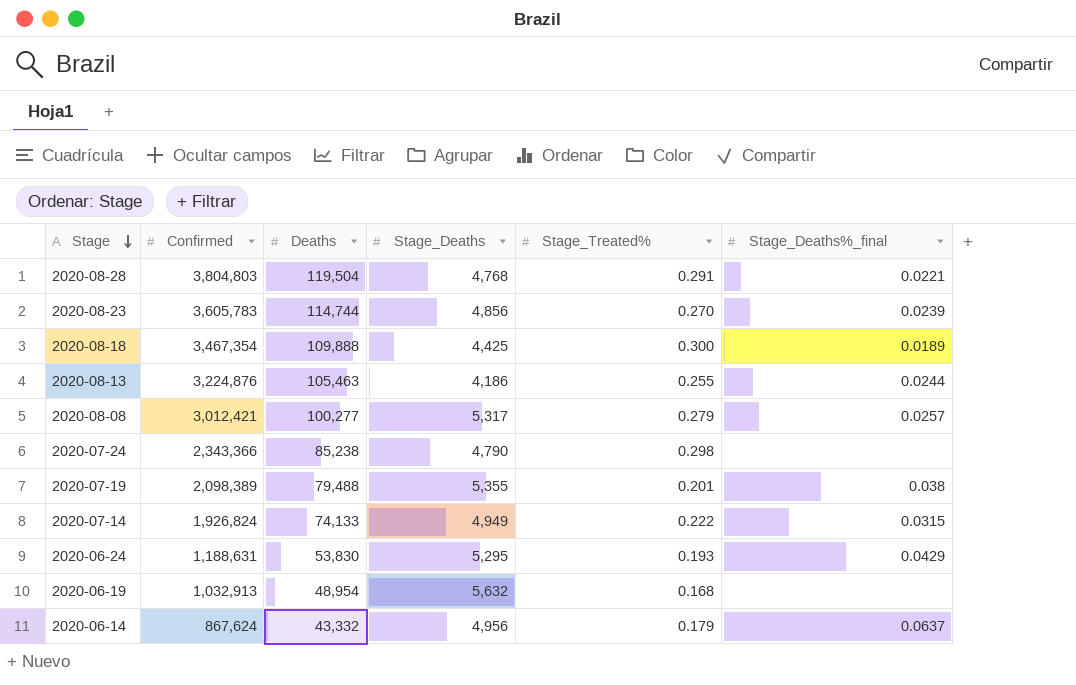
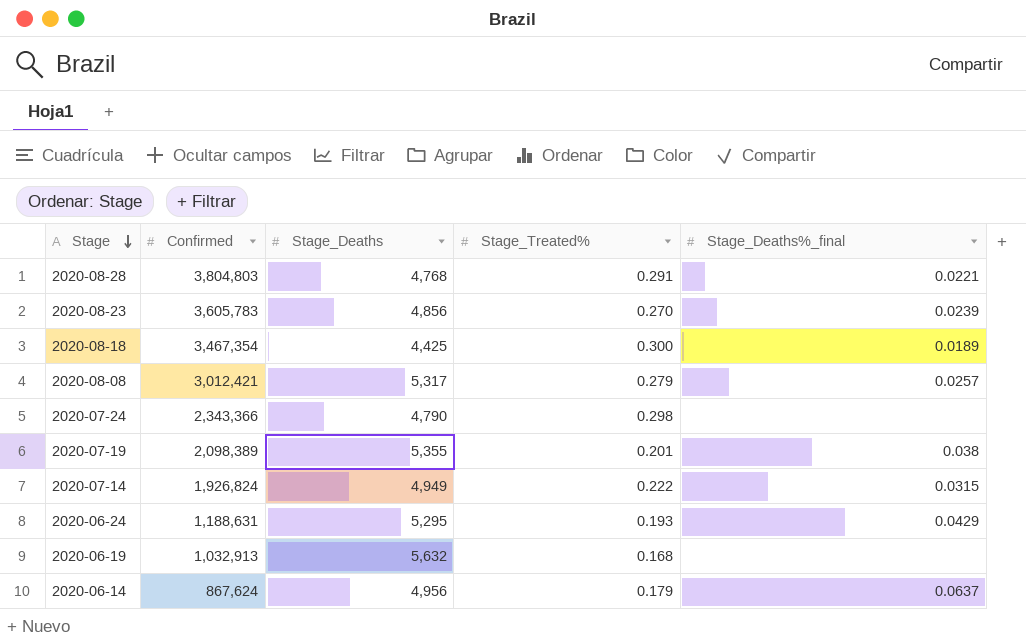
column Deaths | position: 3 -> none
row 2020-08-13: 3,224,876 | 105,463 | 4,186 | 0.255 | 0.0244 -> none

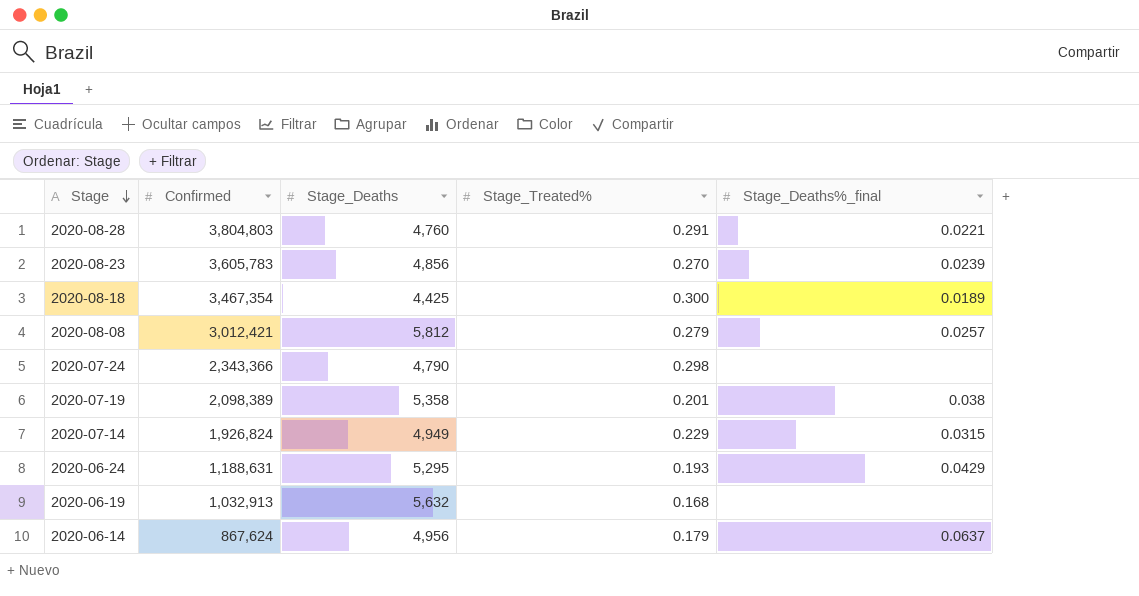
2020-08-28 | Stage_Deaths: 4,768 -> 4,760
2020-08-08 | Stage_Deaths: 5,317 -> 5,812
2020-07-19 | Stage_Deaths: 5,355 -> 5,358
2020-07-14 | Stage_Treated%: 0.222 -> 0.229

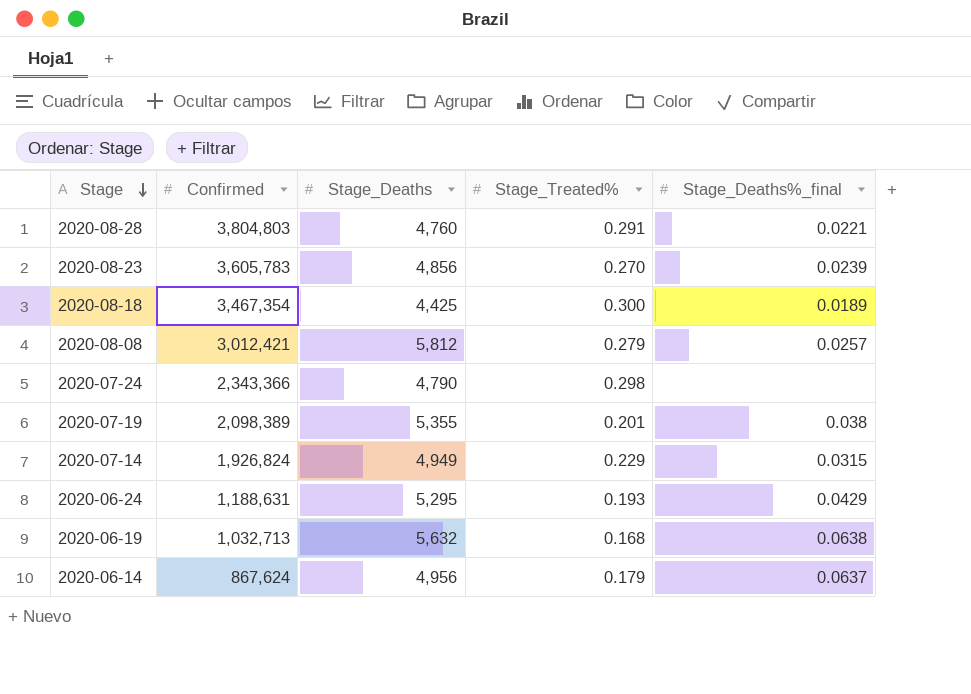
2020-07-19 | Stage_Deaths: 5,358 -> 5,355
2020-06-19 | Confirmed: 1,032,913 -> 1,032,713
2020-06-19 | Stage_Deaths%_final: none -> 0.0638

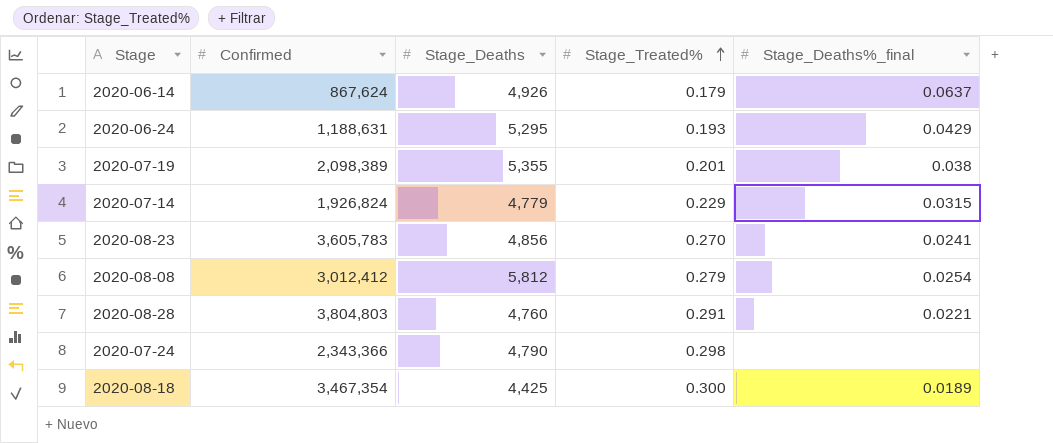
row order: Stage descending -> Stage_Treated% ascending
row 2020-06-19: 1,032,713 | 5,632 | 0.168 | 0.0638 -> none
2020-06-14 | Stage_Deaths: 4,956 -> 4,926
2020-07-14 | Stage_Deaths: 4,949 -> 4,779
2020-08-23 | Stage_Deaths%_final: 0.0239 -> 0.0241
2020-08-08 | Confirmed: 3,012,421 -> 3,012,412
2020-08-08 | Stage_Deaths%_final: 0.0257 -> 0.0254

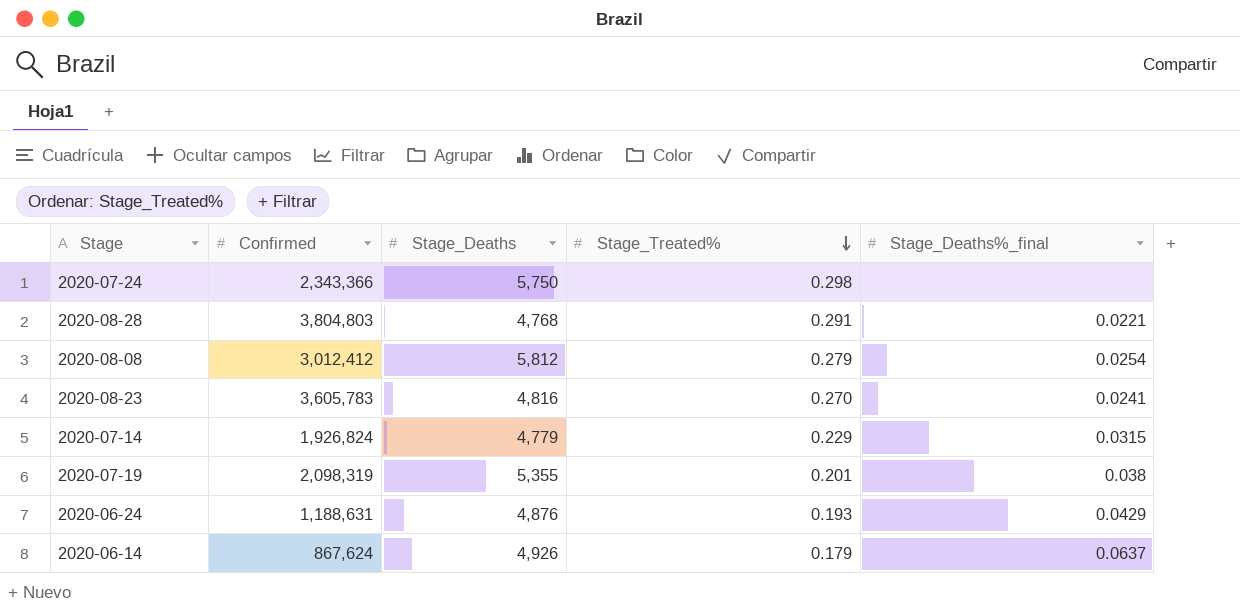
row order: Stage_Treated% ascending -> Stage_Treated% descending
row 2020-08-18: 3,467,354 | 4,425 | 0.300 | 0.0189 -> none
2020-07-24 | Stage_Deaths: 4,790 -> 5,750
2020-08-28 | Stage_Deaths: 4,760 -> 4,768
2020-08-23 | Stage_Deaths: 4,856 -> 4,816
2020-07-19 | Confirmed: 2,098,389 -> 2,098,319
2020-06-24 | Stage_Deaths: 5,295 -> 4,876

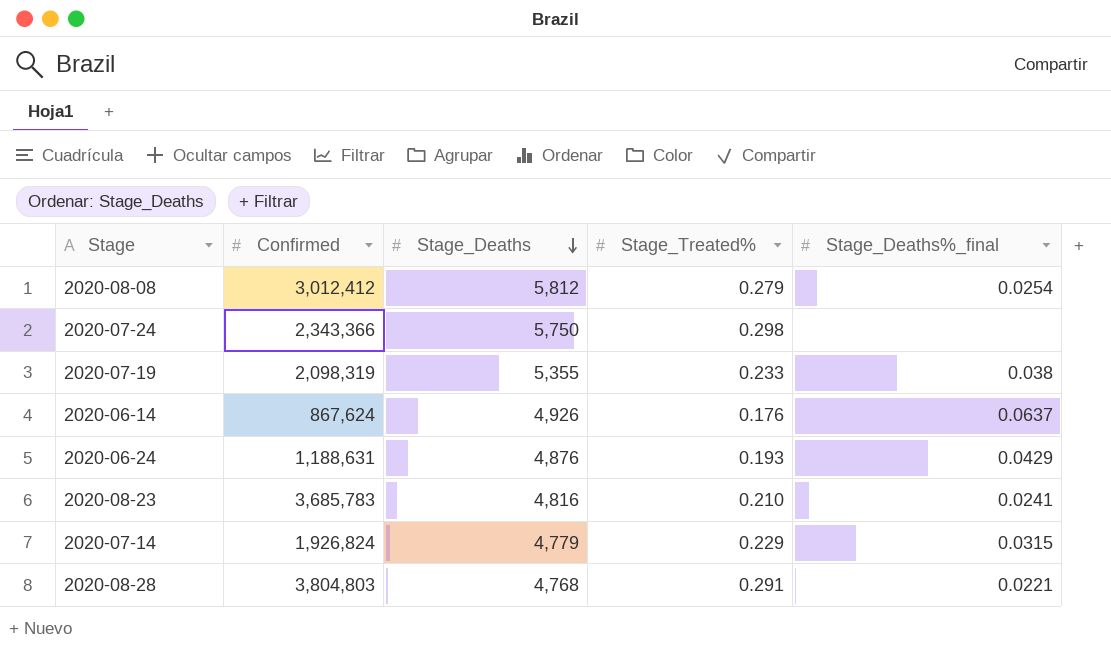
row order: Stage_Treated% descending -> Stage_Deaths descending
2020-07-19 | Stage_Treated%: 0.201 -> 0.233
2020-06-14 | Stage_Treated%: 0.179 -> 0.176
2020-08-23 | Confirmed: 3,605,783 -> 3,685,783
2020-08-23 | Stage_Treated%: 0.270 -> 0.210

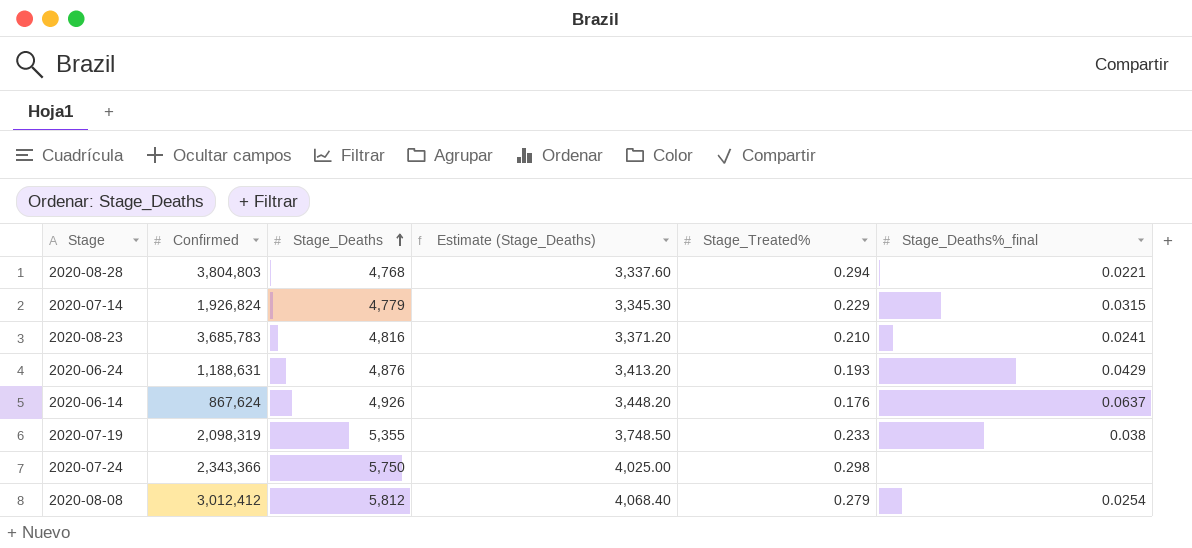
row order: Stage_Deaths descending -> Stage_Deaths ascending
column Estimate (Stage_Deaths) | formula: none -> [Stage_Deaths] * 0.7
2020-08-28 | Stage_Treated%: 0.291 -> 0.294

